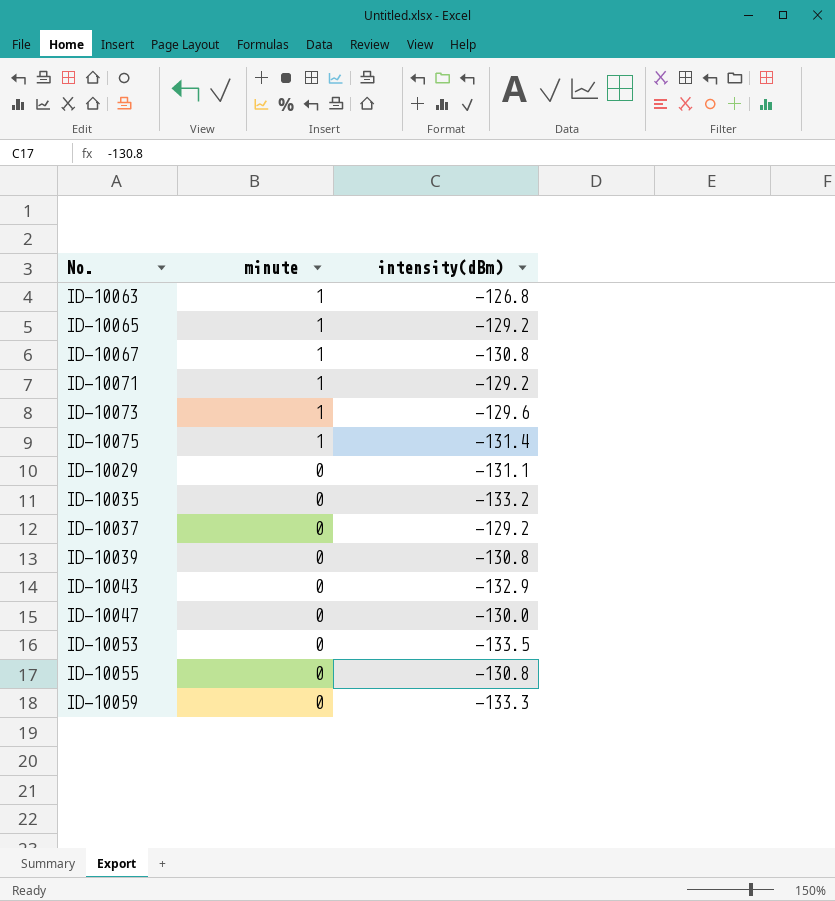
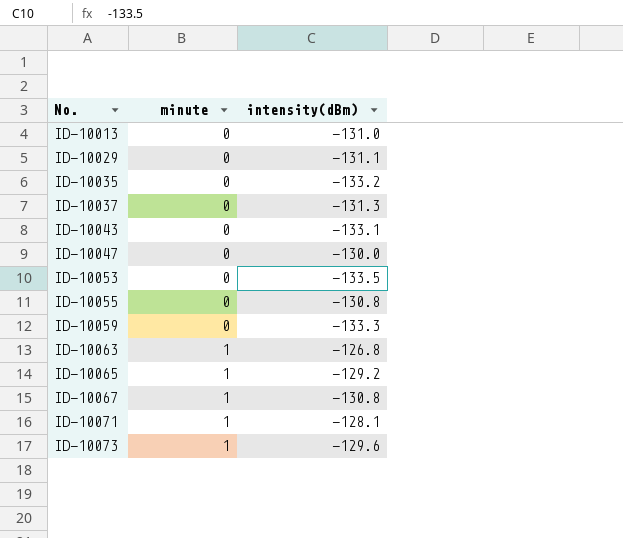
row order: minute descending -> No. ascending
row ID-10075: 1 | -131.4 -> none
row ID-10039: 0 | -130.8 -> none
row ID-10013: none -> 0 | -131.0
ID-10037 | intensity(dBm): -129.2 -> -131.3
ID-10043 | intensity(dBm): -132.9 -> -133.1
ID-10071 | intensity(dBm): -129.2 -> -128.1

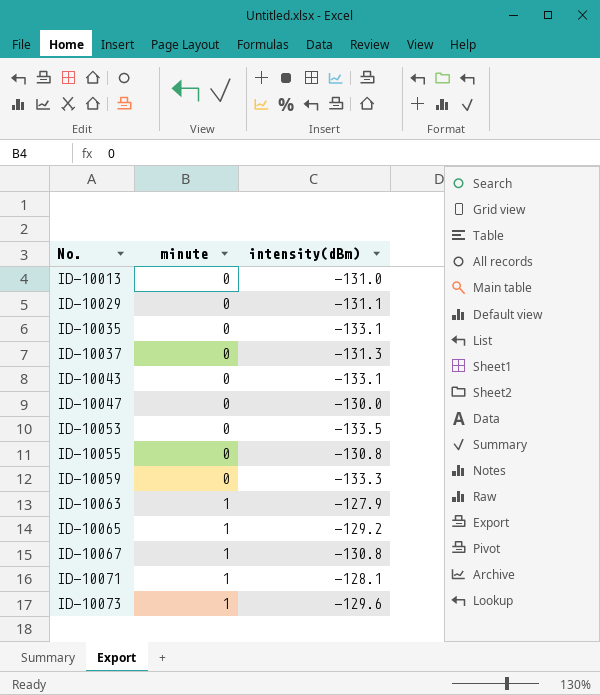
ID-10035 | intensity(dBm): -133.2 -> -133.1
ID-10063 | intensity(dBm): -126.8 -> -127.9

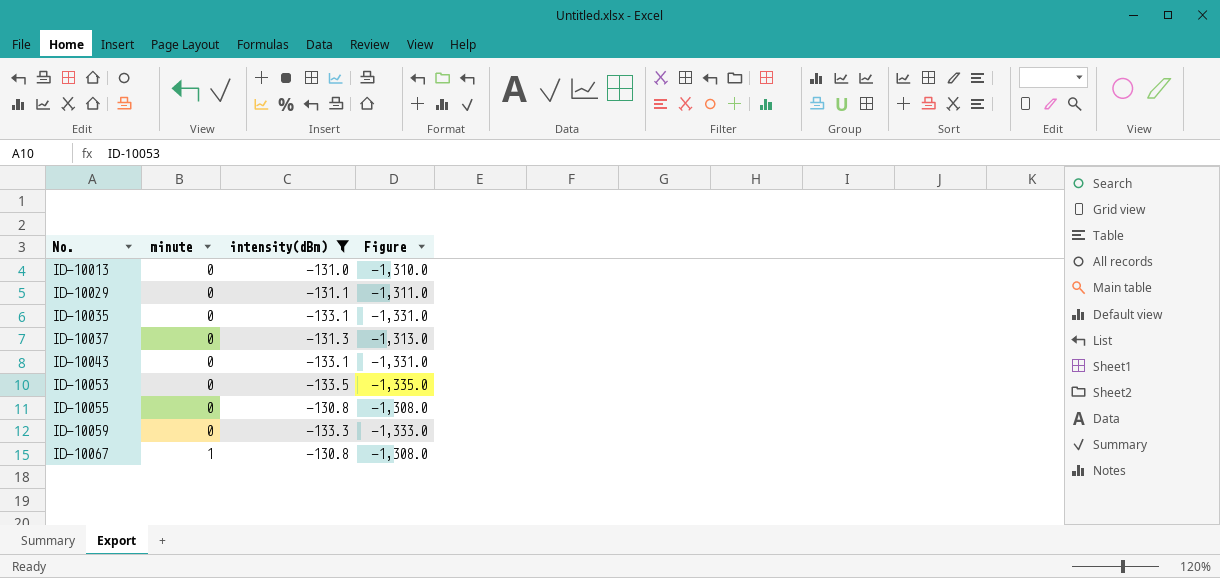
filter: none -> intensity(dBm) <= -130.8
column Figure | formula: none -> [intensity(dBm)] * 10

